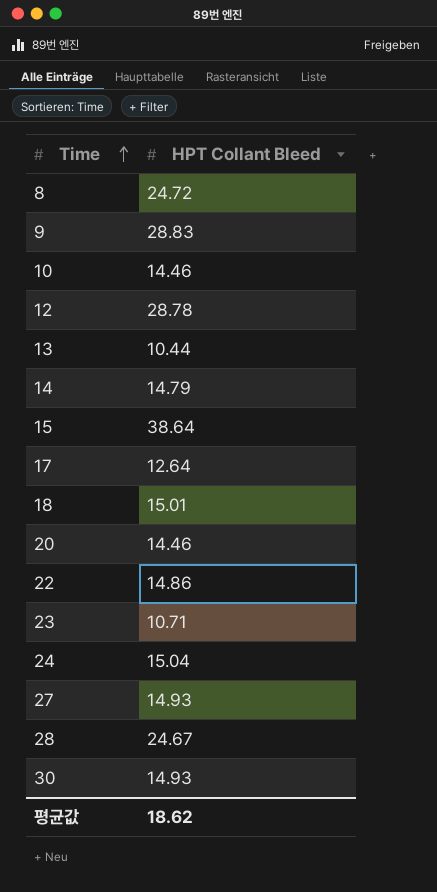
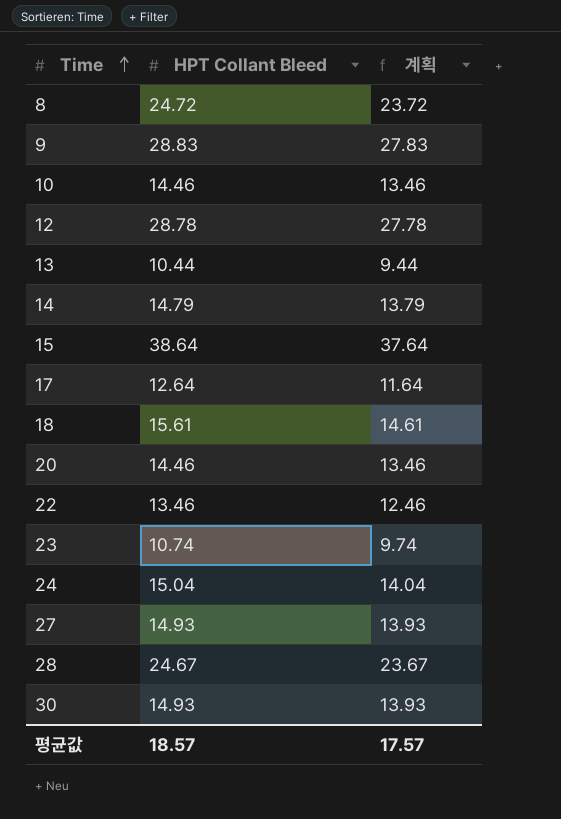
column 계획 | formula: none -> [HPT Collant Bleed] - 1
18 | HPT Collant Bleed: 15.01 -> 15.61
22 | HPT Collant Bleed: 14.86 -> 13.46
23 | HPT Collant Bleed: 10.71 -> 10.74
평균값 | HPT Collant Bleed: 18.62 -> 18.57

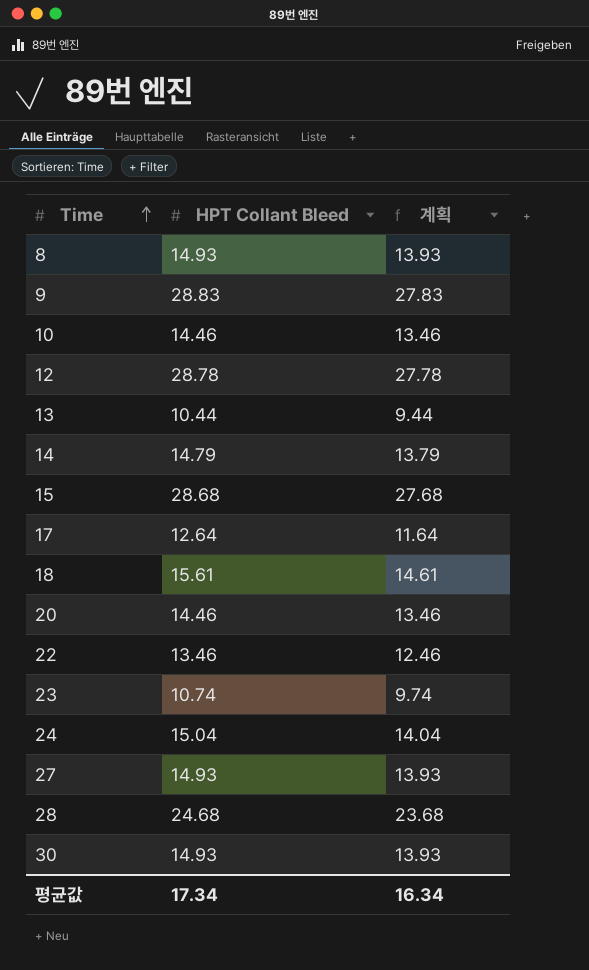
8 | HPT Collant Bleed: 24.72 -> 14.93
8 | 계획: 23.72 -> 13.93
15 | HPT Collant Bleed: 38.64 -> 28.68
15 | 계획: 37.64 -> 27.68
28 | HPT Collant Bleed: 24.67 -> 24.68
28 | 계획: 23.67 -> 23.68
평균값 | HPT Collant Bleed: 18.57 -> 17.34
평균값 | 계획: 17.57 -> 16.34

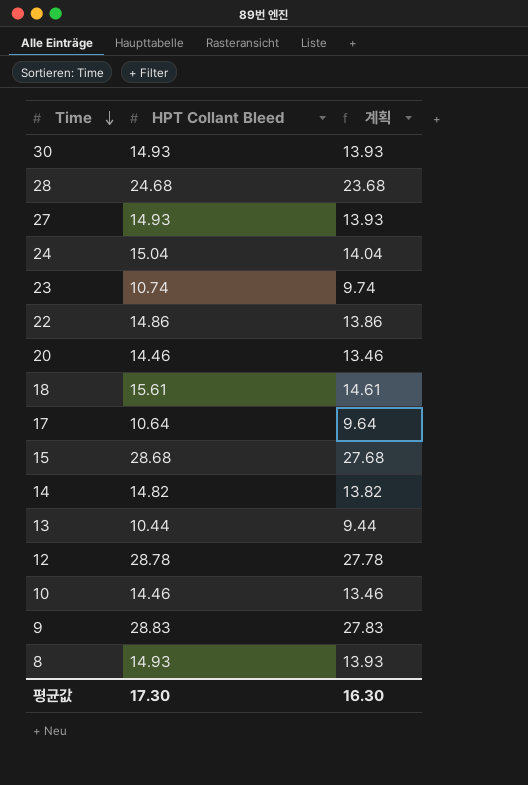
row order: Time ascending -> Time descending
22 | HPT Collant Bleed: 13.46 -> 14.86
22 | 계획: 12.46 -> 13.86
17 | HPT Collant Bleed: 12.64 -> 10.64
17 | 계획: 11.64 -> 9.64
14 | HPT Collant Bleed: 14.79 -> 14.82
14 | 계획: 13.79 -> 13.82
평균값 | HPT Collant Bleed: 17.34 -> 17.30
평균값 | 계획: 16.34 -> 16.30

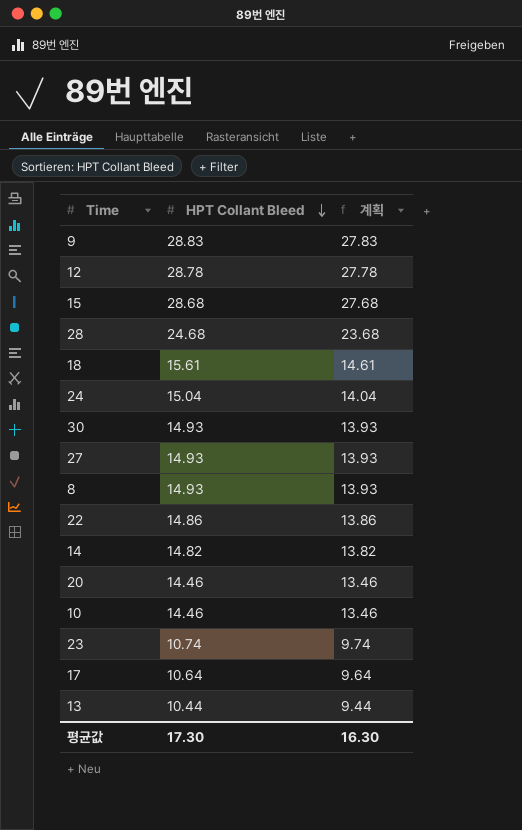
row order: Time descending -> HPT Collant Bleed descending

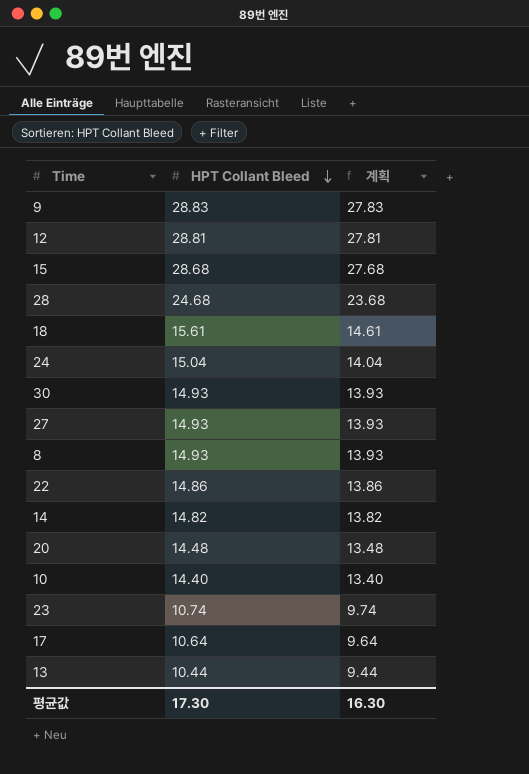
12 | HPT Collant Bleed: 28.78 -> 28.81
12 | 계획: 27.78 -> 27.81
20 | HPT Collant Bleed: 14.46 -> 14.48
20 | 계획: 13.46 -> 13.48
10 | HPT Collant Bleed: 14.46 -> 14.40
10 | 계획: 13.46 -> 13.40

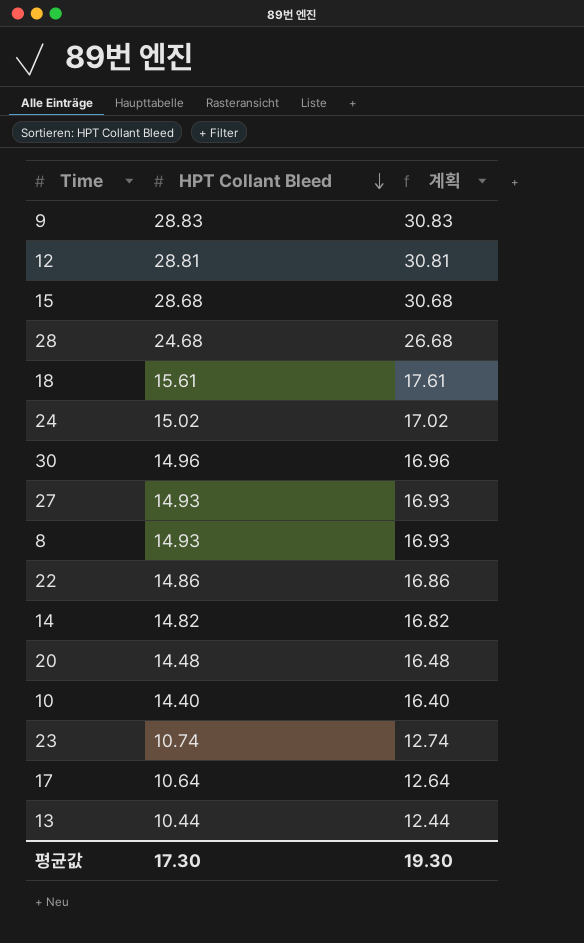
column 계획 | formula: [HPT Collant Bleed] - 1 -> [HPT Collant Bleed] + 2
24 | HPT Collant Bleed: 15.04 -> 15.02
30 | HPT Collant Bleed: 14.93 -> 14.96
평균값 | 계획: 16.30 -> 19.30

